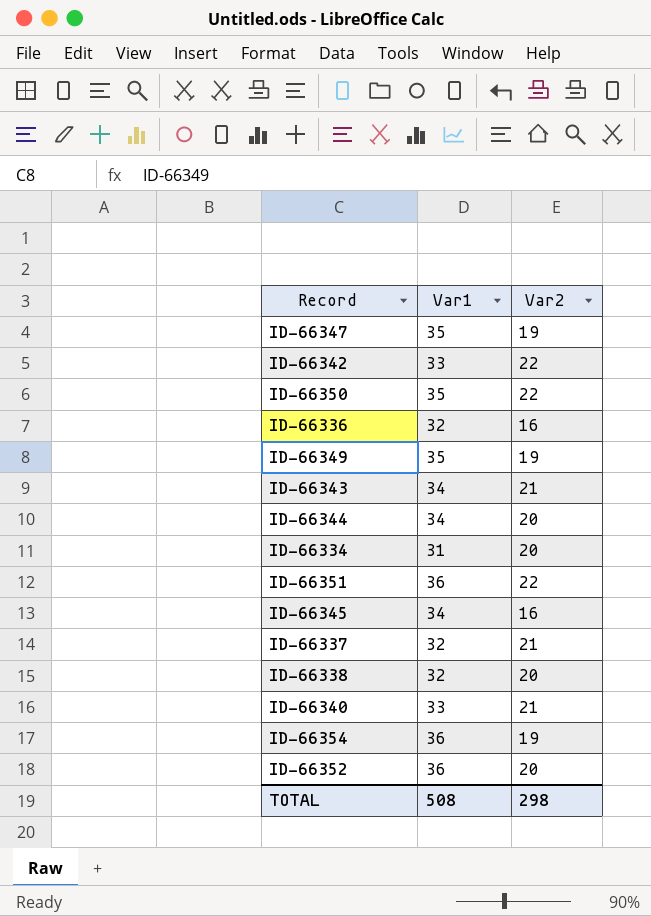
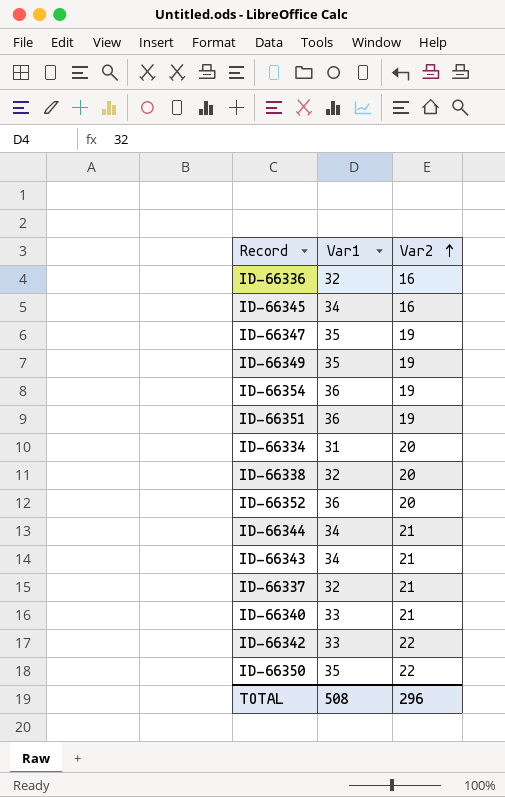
row order: none -> Var2 ascending
ID-66351 | Var2: 22 -> 19
ID-66344 | Var2: 20 -> 21
TOTAL | Var2: 298 -> 296

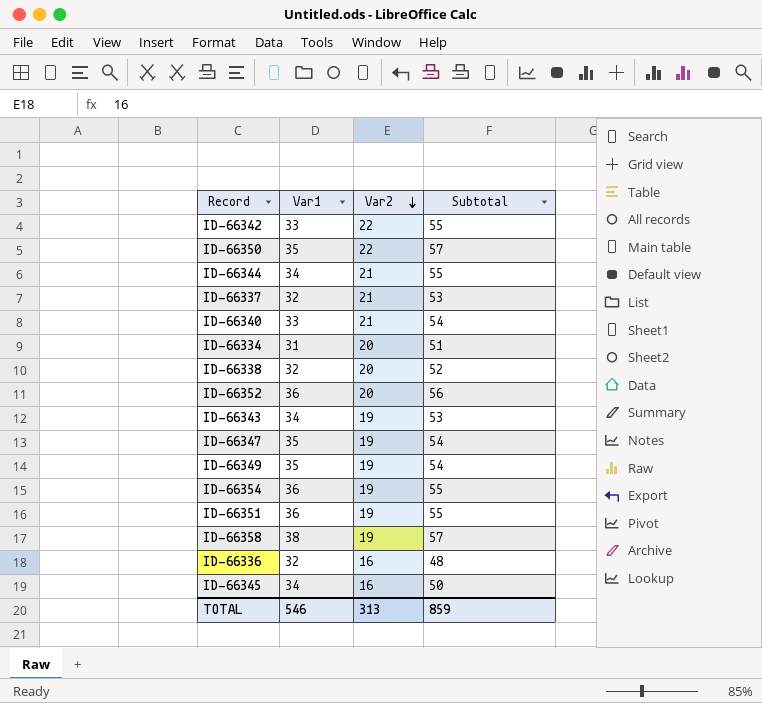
row order: Var2 ascending -> Var2 descending
column Subtotal | formula: none -> [Var1] + [Var2]
ID-66343 | Var2: 21 -> 19
row ID-66358: none -> 38 | 19 | 57
TOTAL | Var1: 508 -> 546
TOTAL | Var2: 296 -> 313

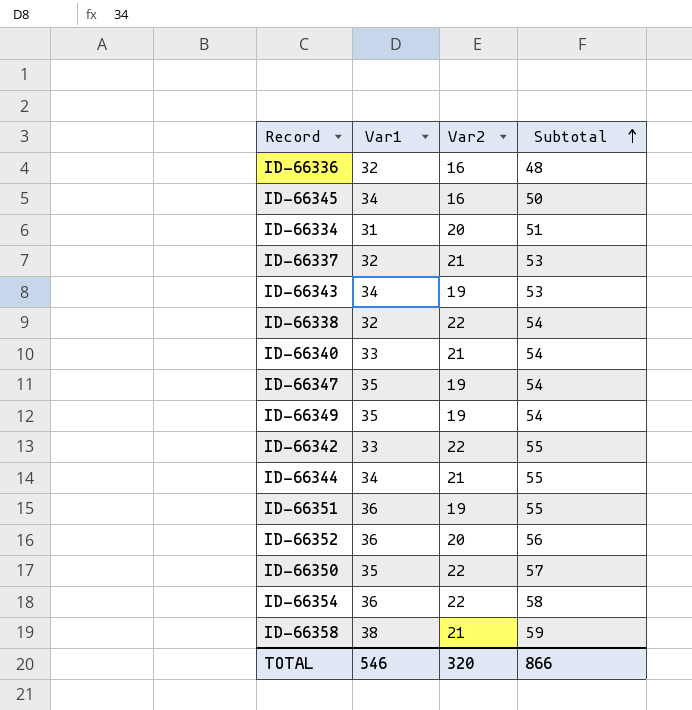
row order: Var2 descending -> Subtotal ascending
ID-66338 | Var2: 20 -> 22
ID-66338 | Subtotal: 52 -> 54
ID-66354 | Var2: 19 -> 22
ID-66354 | Subtotal: 55 -> 58
ID-66358 | Var2: 19 -> 21
ID-66358 | Subtotal: 57 -> 59
TOTAL | Var2: 313 -> 320
TOTAL | Subtotal: 859 -> 866

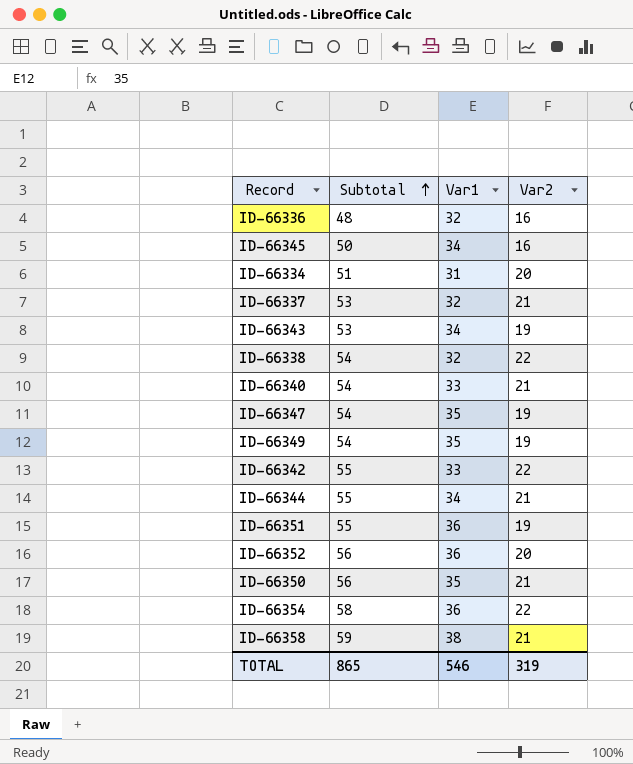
column Subtotal | position: 4 -> 2
ID-66350 | Subtotal: 57 -> 56
ID-66350 | Var2: 22 -> 21
TOTAL | Subtotal: 866 -> 865
TOTAL | Var2: 320 -> 319

